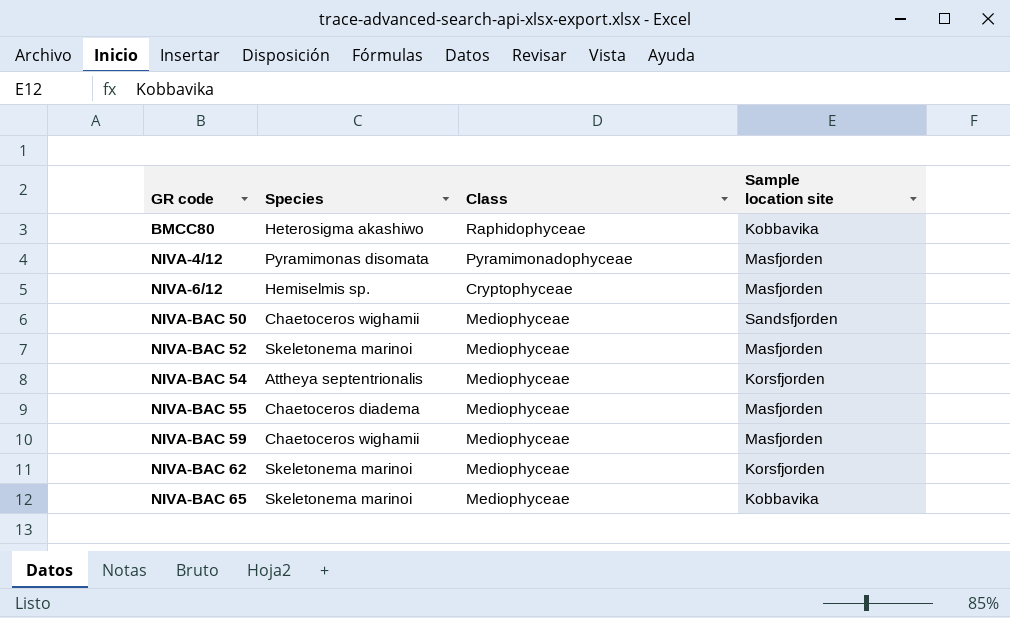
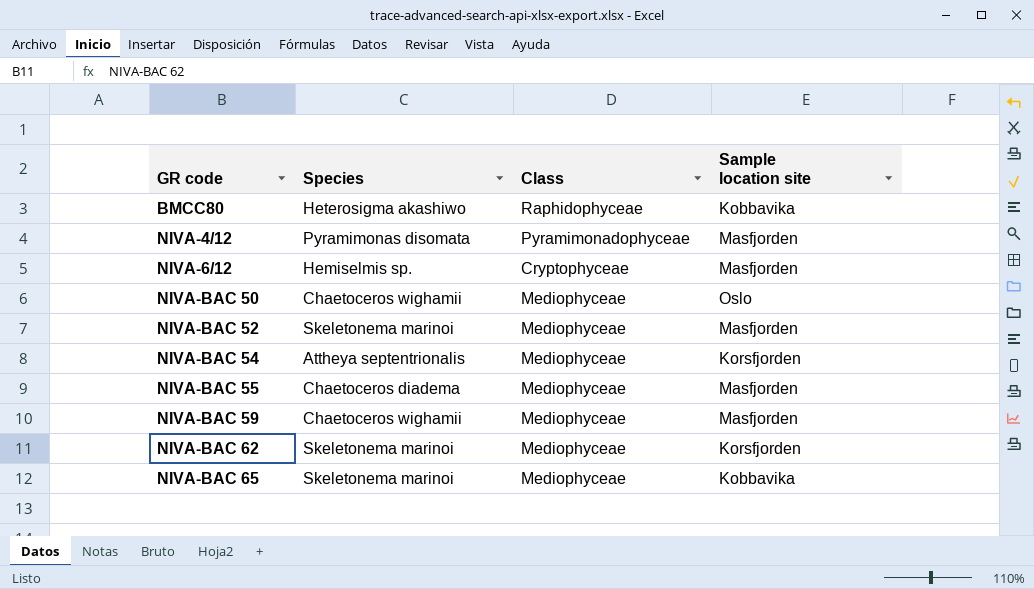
NIVA-BAC 50 | Sample location site: Sandsfjorden -> Oslo

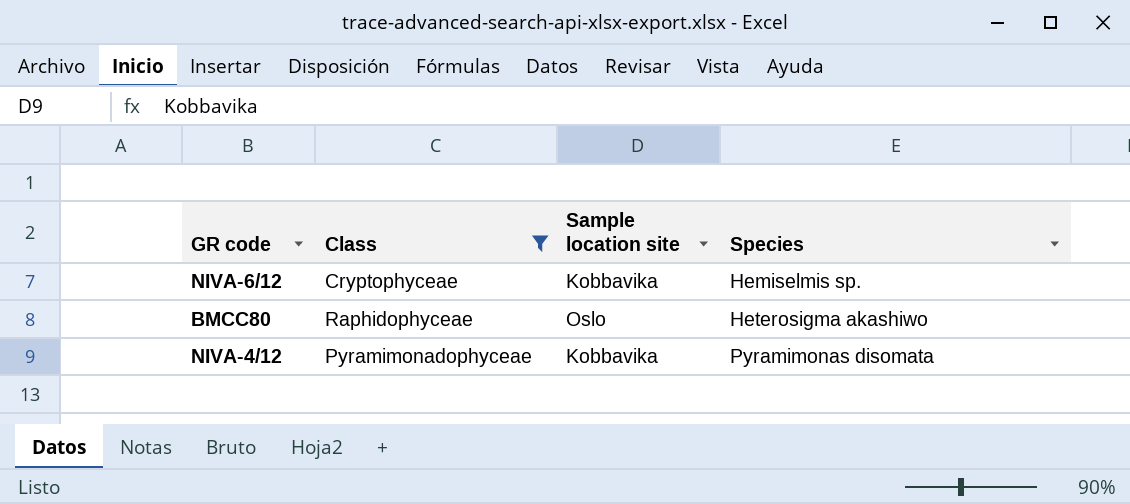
filter: none -> Class != Mediophyceae
row order: GR code ascending -> Species ascending
column Species | position: 2 -> 4
NIVA-6/12 | Sample location site: Masfjorden -> Kobbavika
BMCC80 | Sample location site: Kobbavika -> Oslo
NIVA-4/12 | Sample location site: Masfjorden -> Kobbavika

